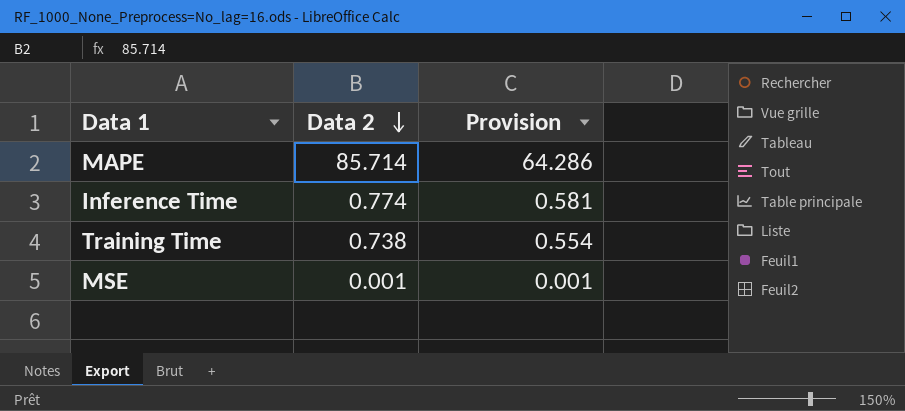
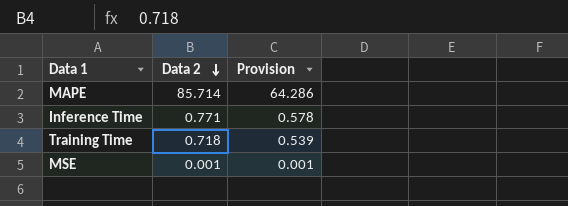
Inference Time | Data 2: 0.774 -> 0.771
Inference Time | Provision: 0.581 -> 0.578
Training Time | Data 2: 0.738 -> 0.718
Training Time | Provision: 0.554 -> 0.539

